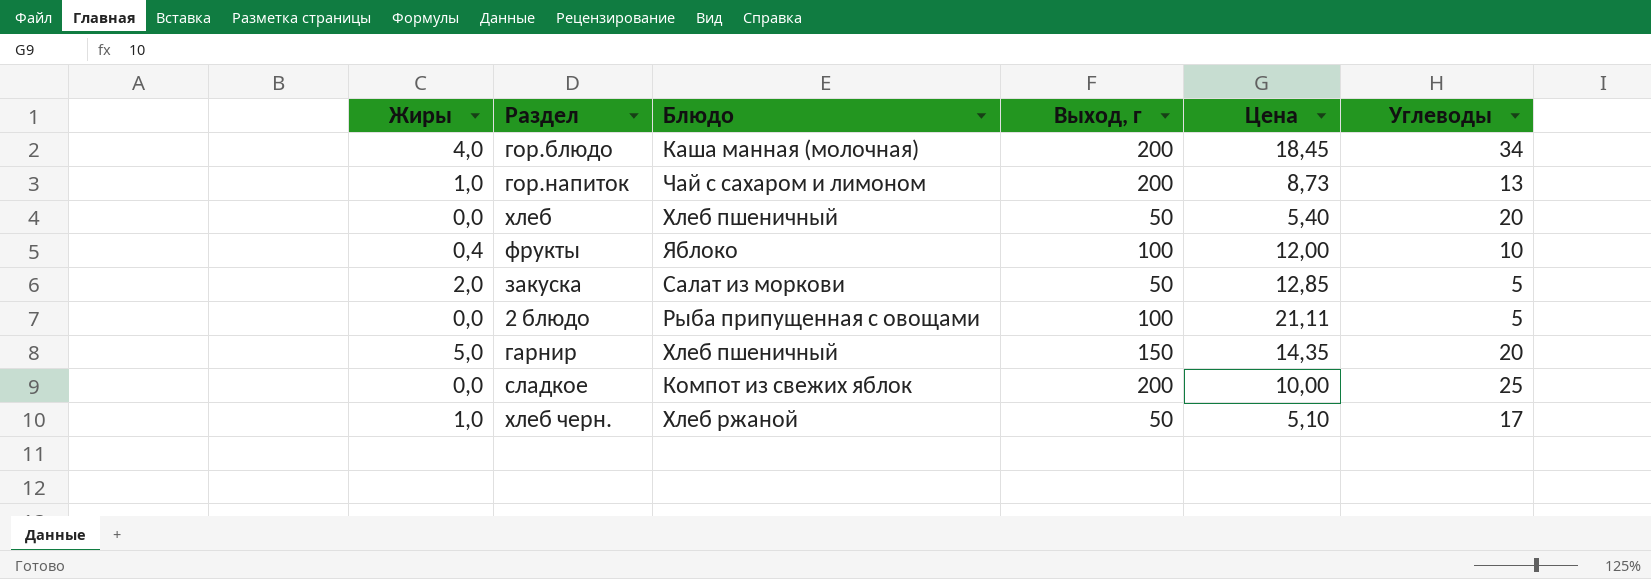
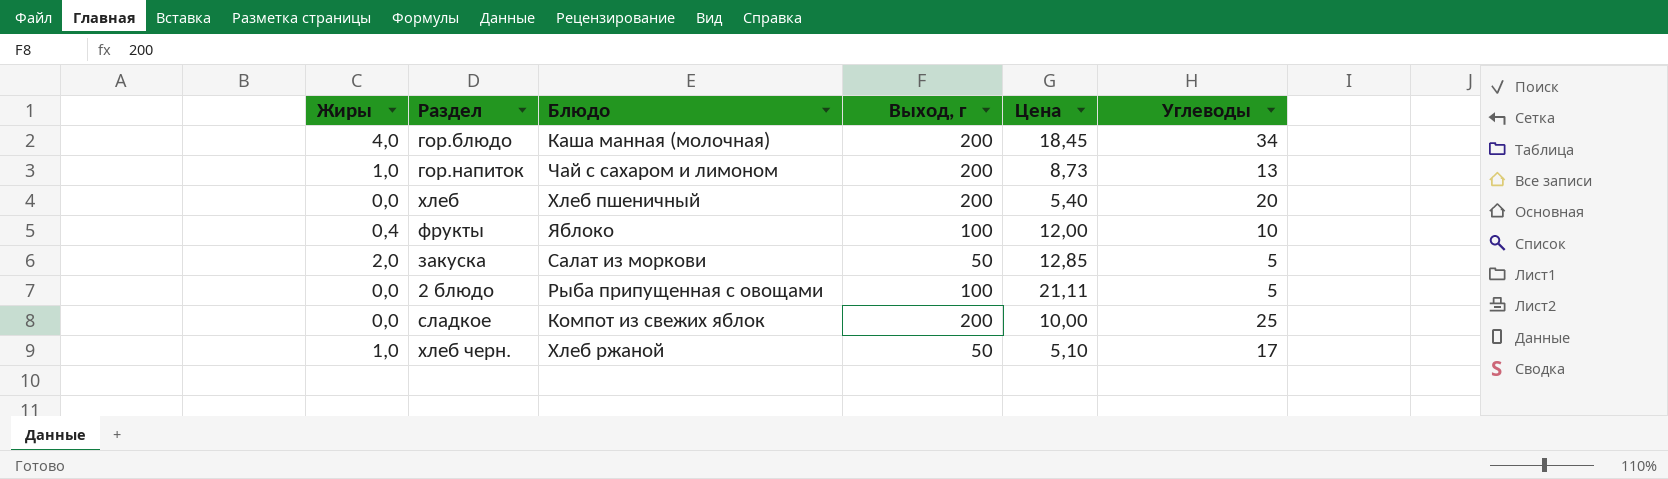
row гарнир: 5,0 | Хлеб пшеничный | 150 | 14,35 | 20 -> none
хлеб | Выход, г: 50 -> 200

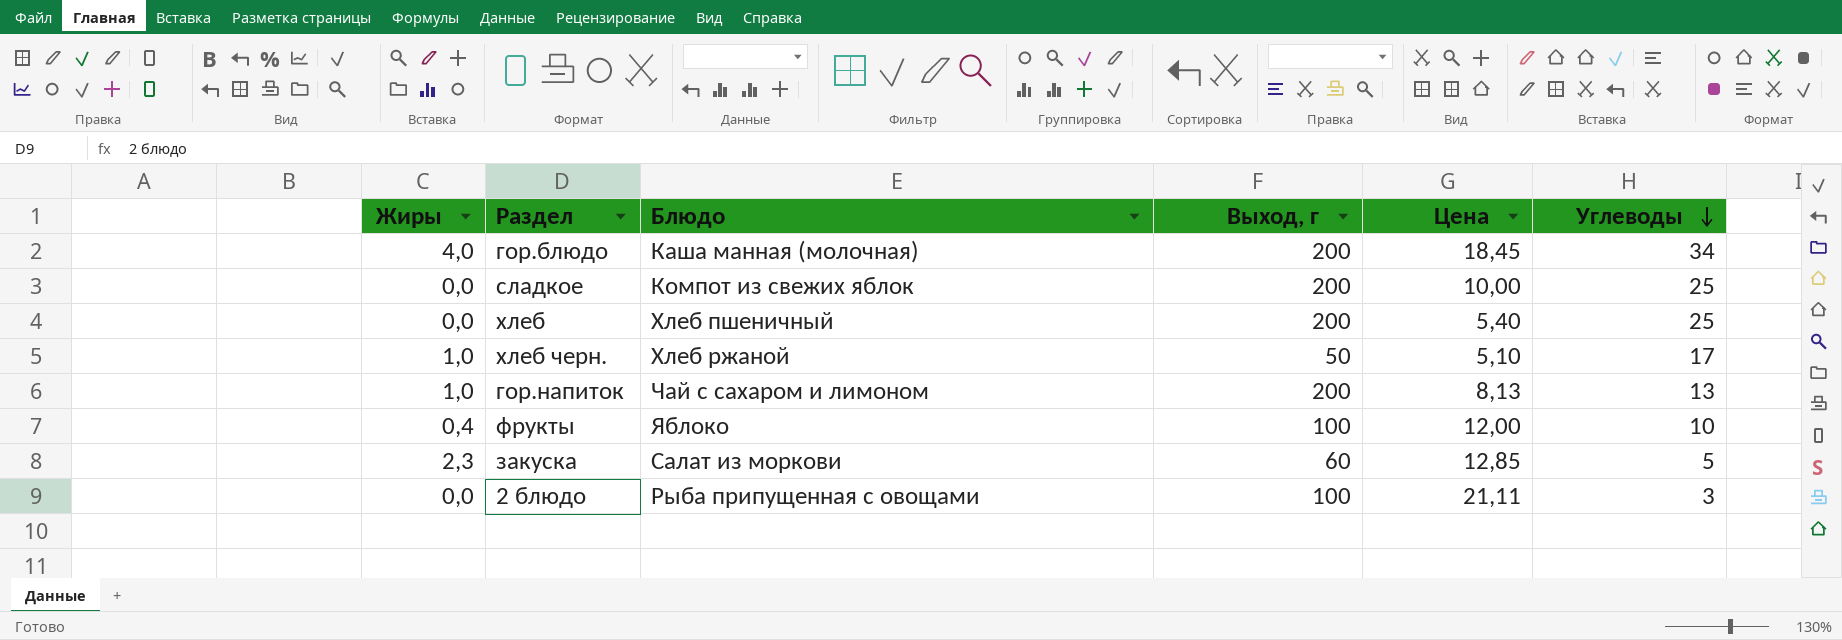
row order: none -> Углеводы descending
хлеб | Углеводы: 20 -> 25
гор.напиток | Цена: 8,73 -> 8,13
закуска | Жиры: 2,0 -> 2,3
закуска | Выход, г: 50 -> 60
2 блюдо | Углеводы: 5 -> 3

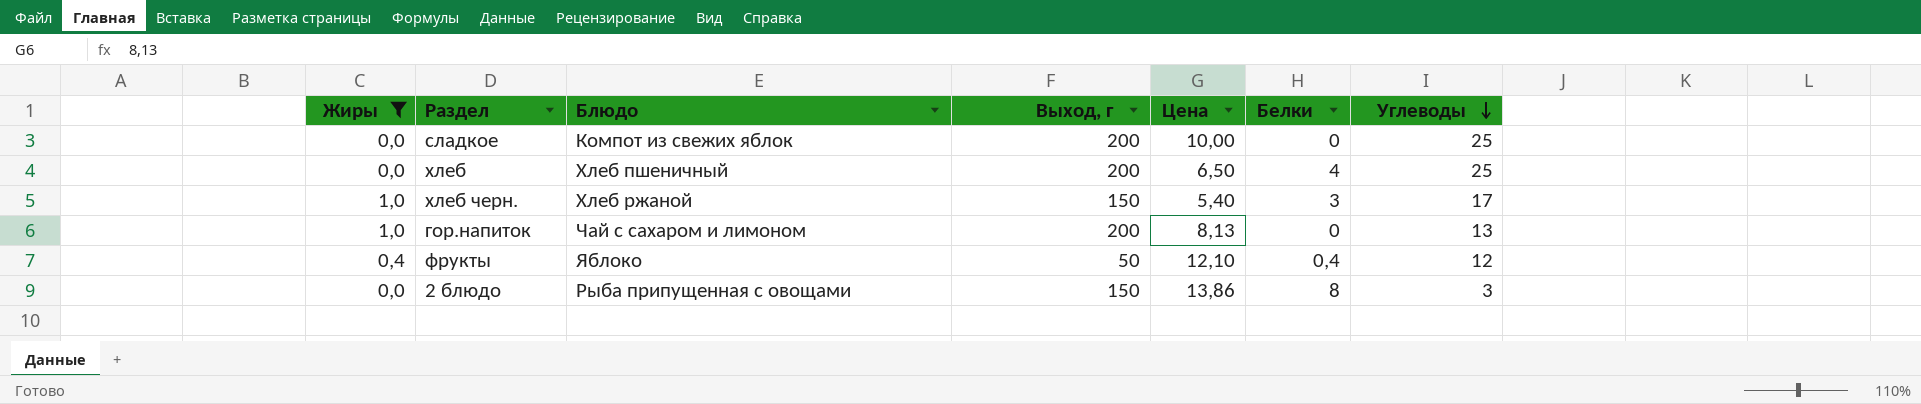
filter: none -> Жиры <= 1,0
column Белки | position: none -> 6
хлеб | Цена: 5,40 -> 6,50
хлеб черн. | Выход, г: 50 -> 150
хлеб черн. | Цена: 5,10 -> 5,40
фрукты | Выход, г: 100 -> 50
фрукты | Цена: 12,00 -> 12,10
фрукты | Углеводы: 10 -> 12
2 блюдо | Выход, г: 100 -> 150
2 блюдо | Цена: 21,11 -> 13,86

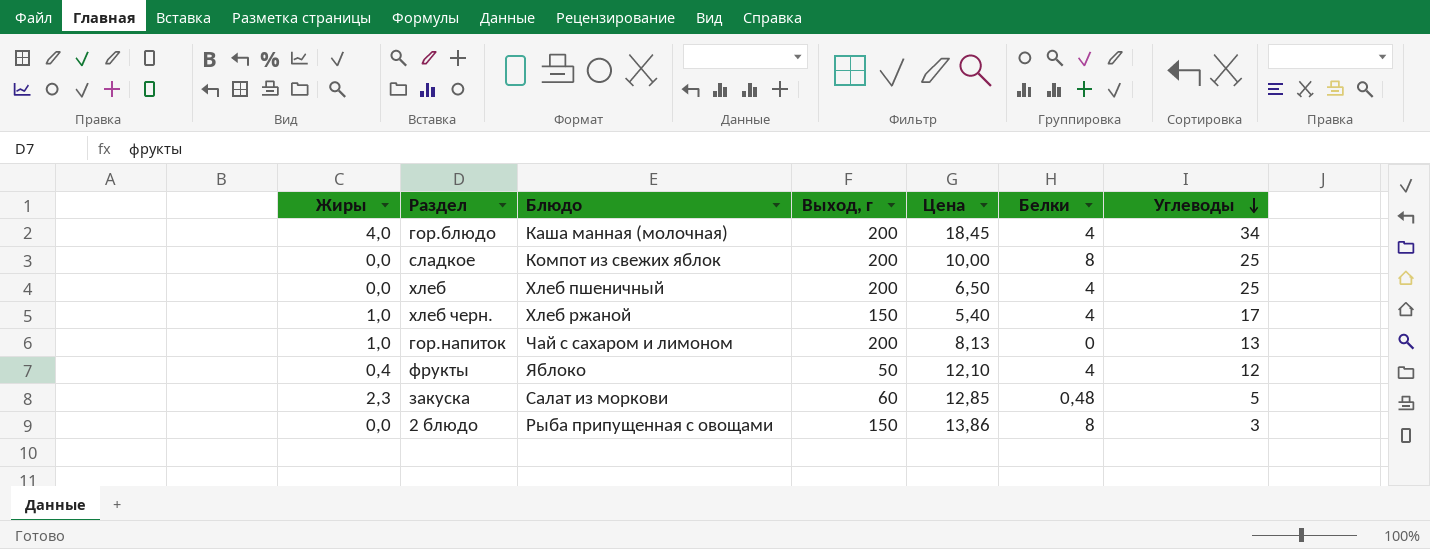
filter: Жиры <= 1,0 -> none
сладкое | Белки: 0 -> 8
хлеб черн. | Белки: 3 -> 4
фрукты | Белки: 0,4 -> 4

